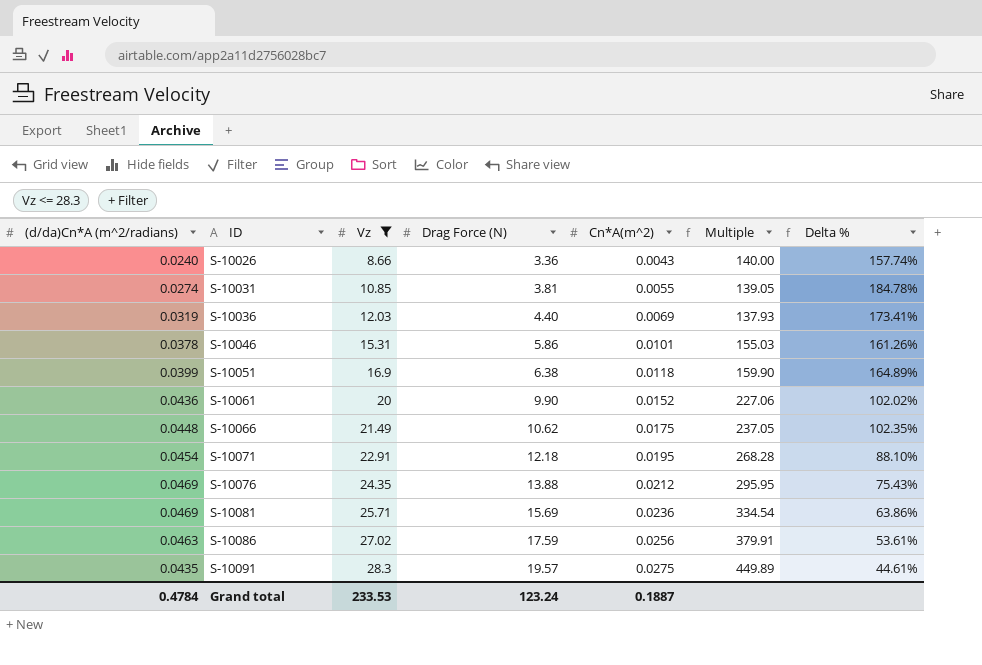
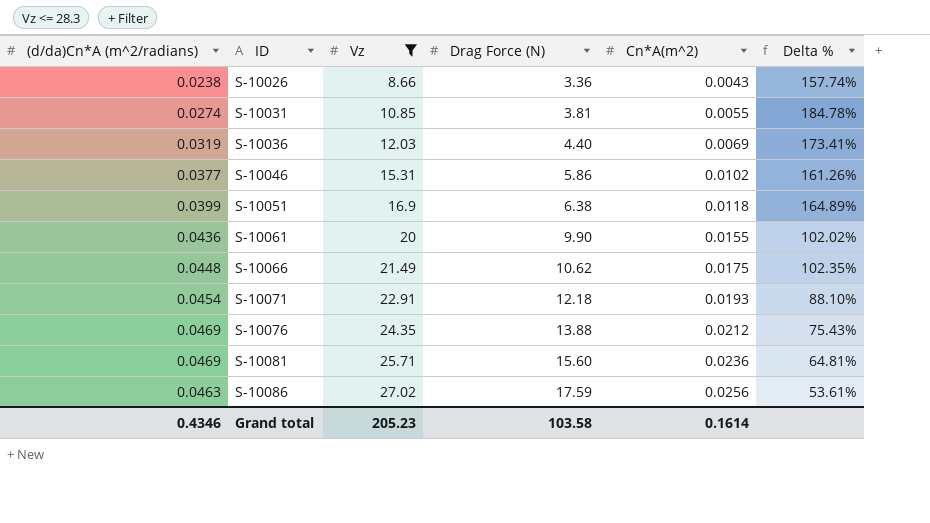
column Multiple | formula: [Drag Force (N)] / [(d/da)Cn*A (m^2/radians)] -> none
row S-10091: 0.0435 | 28.3 | 19.57 | 0.0275 | 449.89 | 44.61% -> none
S-10026 | (d/da)Cn*A (m^2/radians): 0.0240 -> 0.0238
S-10046 | (d/da)Cn*A (m^2/radians): 0.0378 -> 0.0377
S-10046 | Cn*A(m^2): 0.0101 -> 0.0102
S-10061 | Cn*A(m^2): 0.0152 -> 0.0155
S-10071 | Cn*A(m^2): 0.0195 -> 0.0193
S-10081 | Drag Force (N): 15.69 -> 15.60
S-10081 | Delta %: 63.86% -> 64.81%
Grand total | (d/da)Cn*A (m^2/radians): 0.4784 -> 0.4346
Grand total | Vz: 233.53 -> 205.23
Grand total | Drag Force (N): 123.24 -> 103.58
Grand total | Cn*A(m^2): 0.1887 -> 0.1614

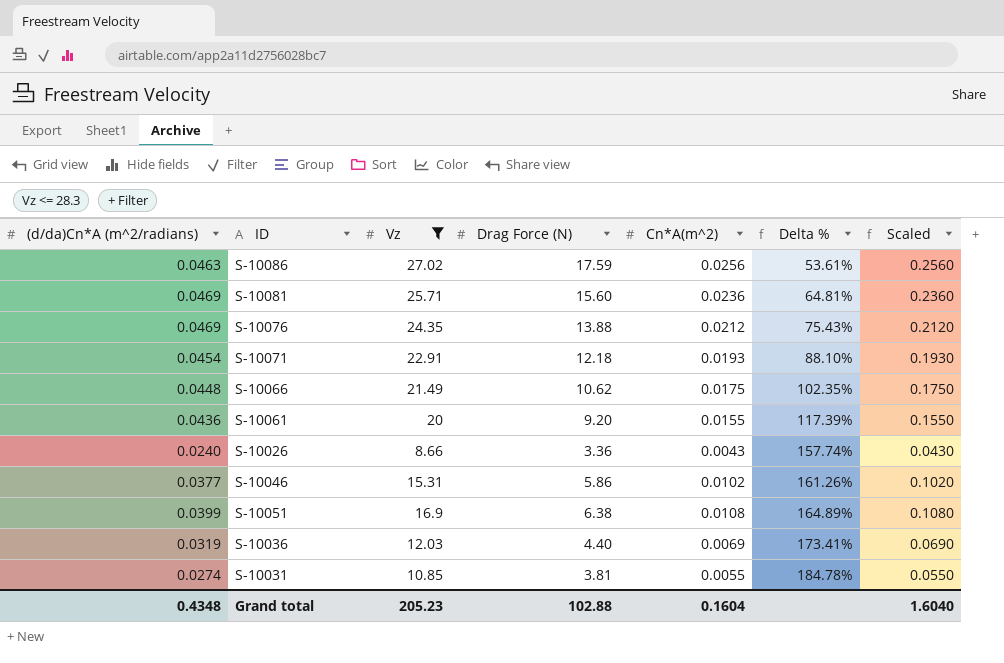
row order: ID ascending -> Delta % ascending
column Scaled | formula: none -> [Cn*A(m^2)] * 10
S-10061 | Drag Force (N): 9.90 -> 9.20
S-10061 | Delta %: 102.02% -> 117.39%
S-10026 | (d/da)Cn*A (m^2/radians): 0.0238 -> 0.0240
S-10051 | Cn*A(m^2): 0.0118 -> 0.0108
Grand total | (d/da)Cn*A (m^2/radians): 0.4346 -> 0.4348
Grand total | Drag Force (N): 103.58 -> 102.88
Grand total | Cn*A(m^2): 0.1614 -> 0.1604

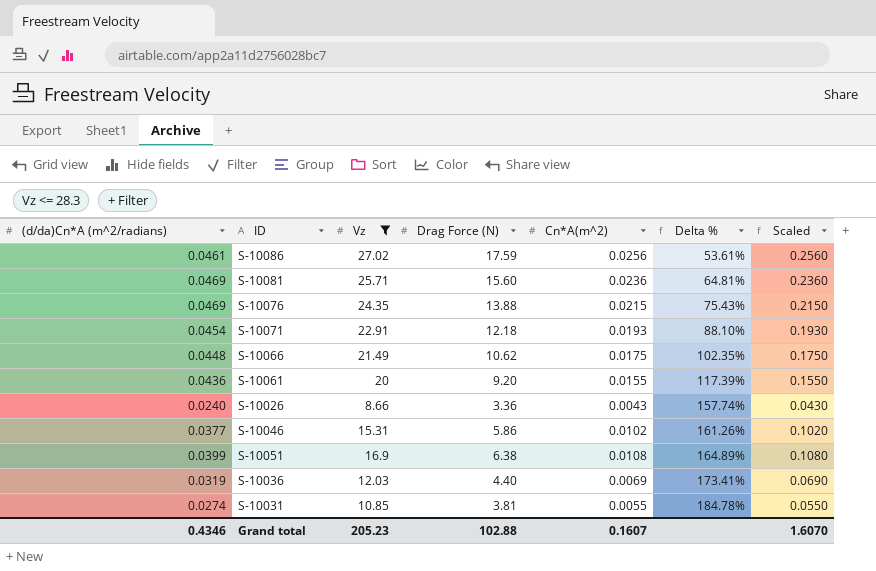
S-10086 | (d/da)Cn*A (m^2/radians): 0.0463 -> 0.0461
S-10076 | Cn*A(m^2): 0.0212 -> 0.0215
S-10076 | Scaled: 0.2120 -> 0.2150
Grand total | (d/da)Cn*A (m^2/radians): 0.4348 -> 0.4346
Grand total | Cn*A(m^2): 0.1604 -> 0.1607
Grand total | Scaled: 1.6040 -> 1.6070

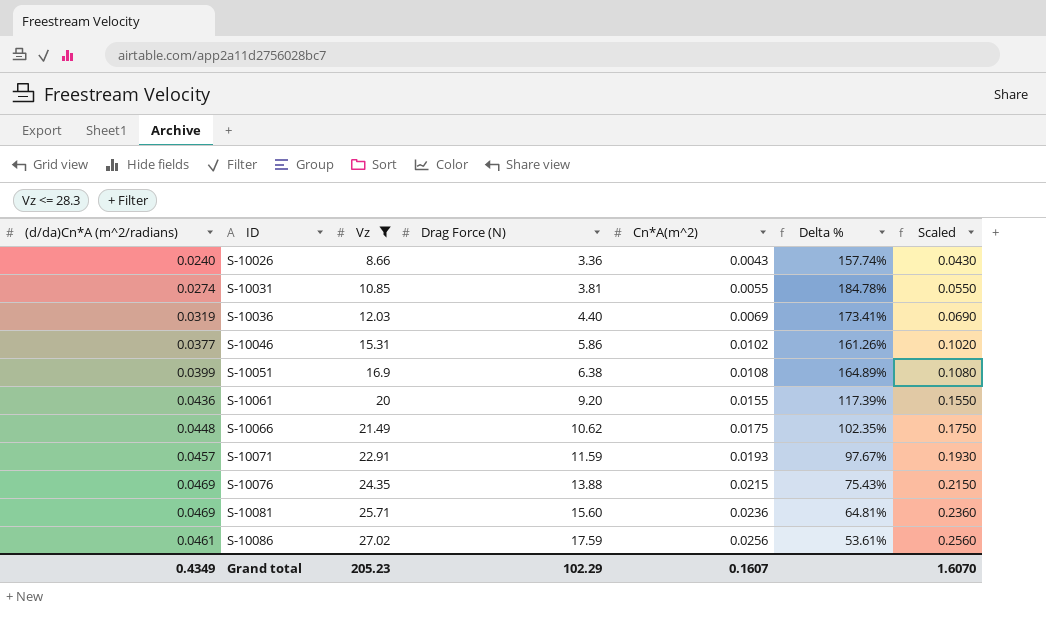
row order: Delta % ascending -> ID ascending
S-10071 | (d/da)Cn*A (m^2/radians): 0.0454 -> 0.0457
S-10071 | Drag Force (N): 12.18 -> 11.59
S-10071 | Delta %: 88.10% -> 97.67%
Grand total | (d/da)Cn*A (m^2/radians): 0.4346 -> 0.4349
Grand total | Drag Force (N): 102.88 -> 102.29

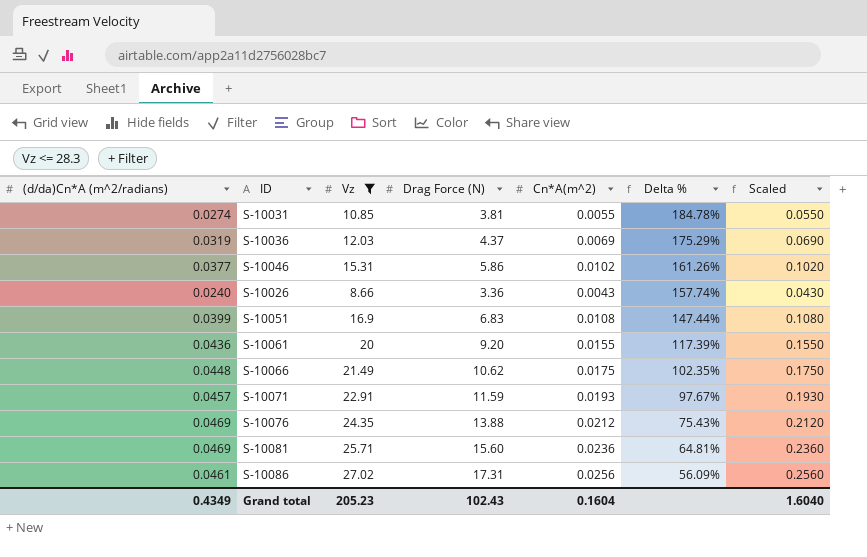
row order: ID ascending -> Delta % descending
S-10036 | Drag Force (N): 4.40 -> 4.37
S-10036 | Delta %: 173.41% -> 175.29%
S-10051 | Drag Force (N): 6.38 -> 6.83
S-10051 | Delta %: 164.89% -> 147.44%
S-10076 | Cn*A(m^2): 0.0215 -> 0.0212
S-10076 | Scaled: 0.2150 -> 0.2120
S-10086 | Drag Force (N): 17.59 -> 17.31
S-10086 | Delta %: 53.61% -> 56.09%
Grand total | Drag Force (N): 102.29 -> 102.43
Grand total | Cn*A(m^2): 0.1607 -> 0.1604
Grand total | Scaled: 1.6070 -> 1.6040

